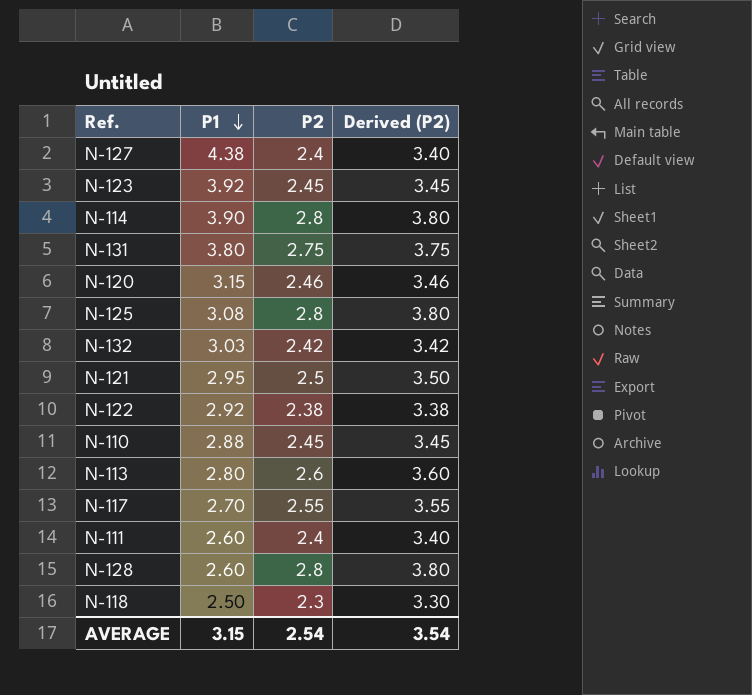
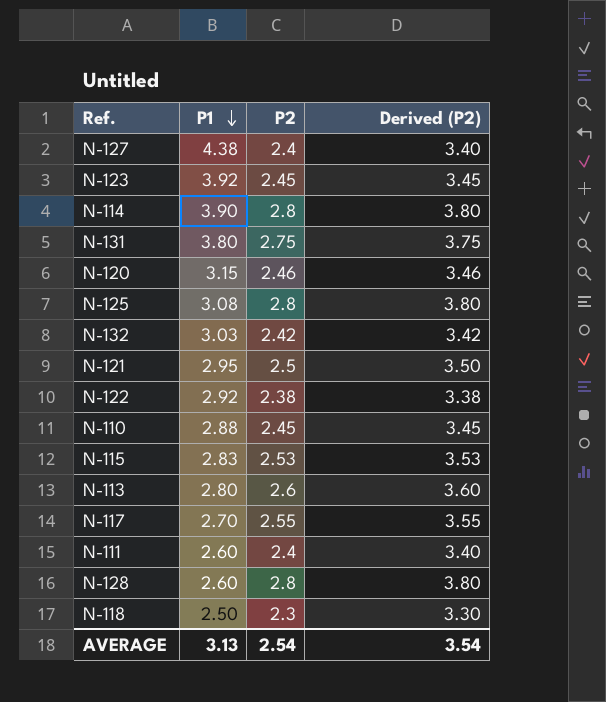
row N-115: none -> 2.83 | 2.53 | 3.53
AVERAGE | P1: 3.15 -> 3.13

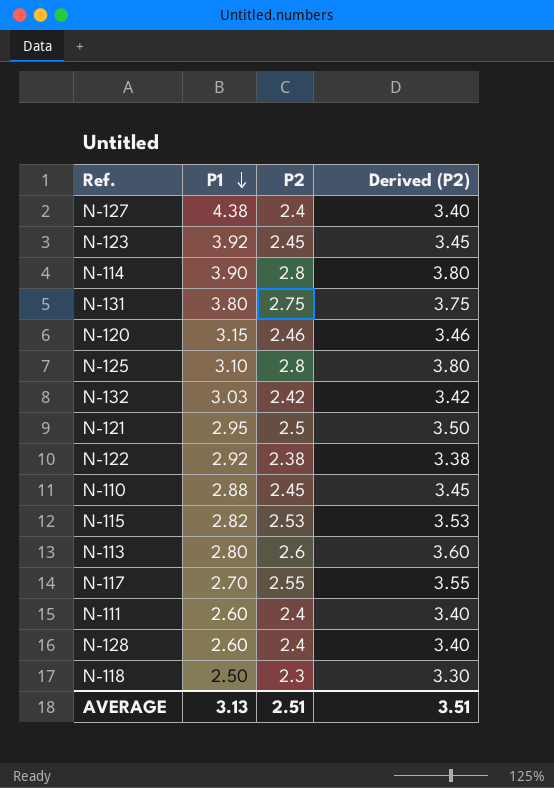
N-125 | P1: 3.08 -> 3.10
N-115 | P1: 2.83 -> 2.82
N-128 | P2: 2.8 -> 2.4
N-128 | Derived (P2): 3.80 -> 3.40
AVERAGE | P2: 2.54 -> 2.51
AVERAGE | Derived (P2): 3.54 -> 3.51

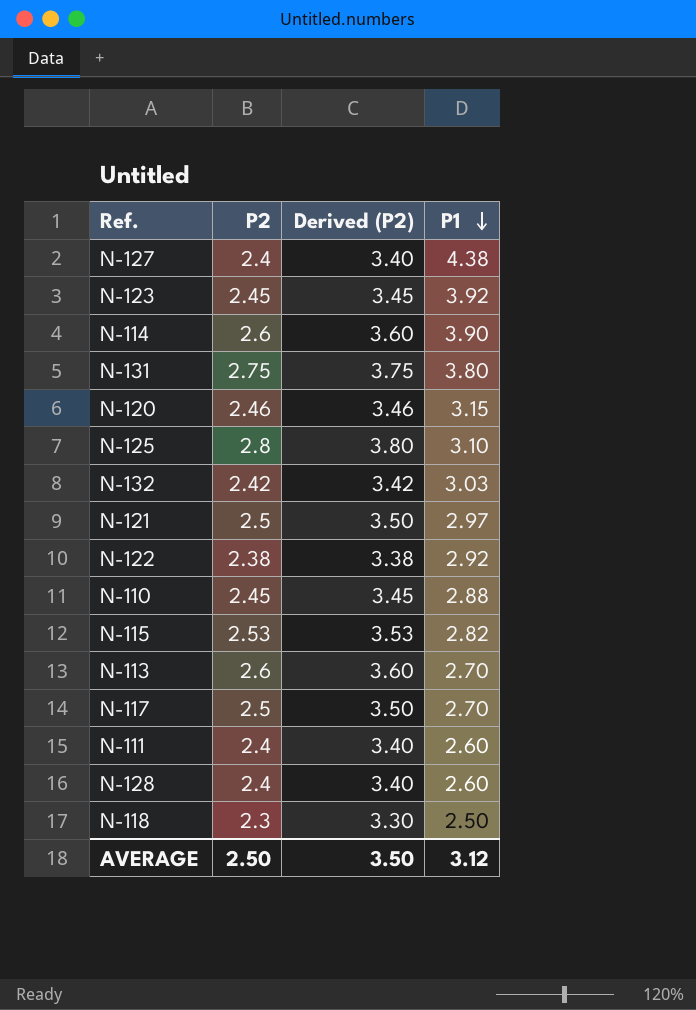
column P1 | position: 2 -> 4
N-114 | P2: 2.8 -> 2.6
N-114 | Derived (P2): 3.80 -> 3.60
N-121 | P1: 2.95 -> 2.97
N-113 | P1: 2.80 -> 2.70
N-117 | P2: 2.55 -> 2.5
N-117 | Derived (P2): 3.55 -> 3.50
AVERAGE | P2: 2.51 -> 2.50
AVERAGE | Derived (P2): 3.51 -> 3.50
AVERAGE | P1: 3.13 -> 3.12

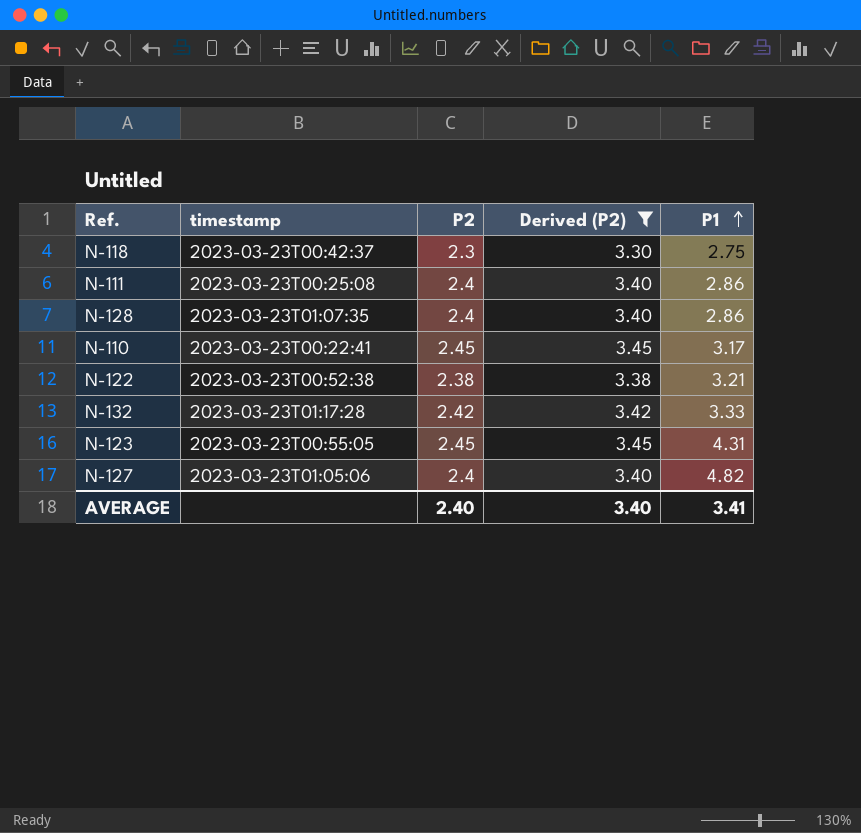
filter: none -> Derived (P2) <= 3.45
row order: P1 descending -> P1 ascending
column timestamp | position: none -> 2
N-118 | P1: 2.50 -> 2.75
N-111 | P1: 2.60 -> 2.86
N-128 | P1: 2.60 -> 2.86
N-110 | P1: 2.88 -> 3.17
N-122 | P1: 2.92 -> 3.21
N-132 | P1: 3.03 -> 3.33
N-123 | P1: 3.92 -> 4.31
N-127 | P1: 4.38 -> 4.82
AVERAGE | P2: 2.50 -> 2.40
AVERAGE | Derived (P2): 3.50 -> 3.40
AVERAGE | P1: 3.12 -> 3.41

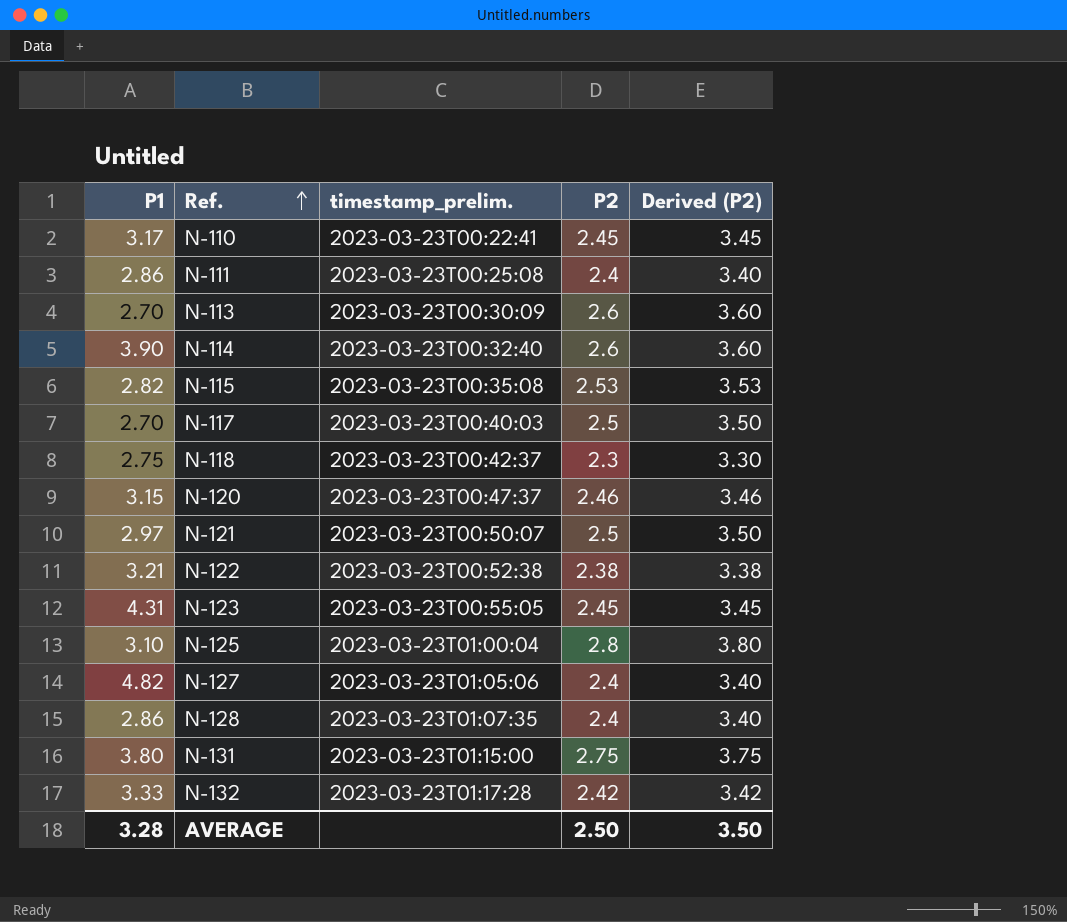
filter: Derived (P2) <= 3.45 -> none
row order: P1 ascending -> Ref. ascending
column P1 | position: 5 -> 1
column name: timestamp -> timestamp_prelim.
AVERAGE | P1: 3.41 -> 3.28
AVERAGE | P2: 2.40 -> 2.50
AVERAGE | Derived (P2): 3.40 -> 3.50

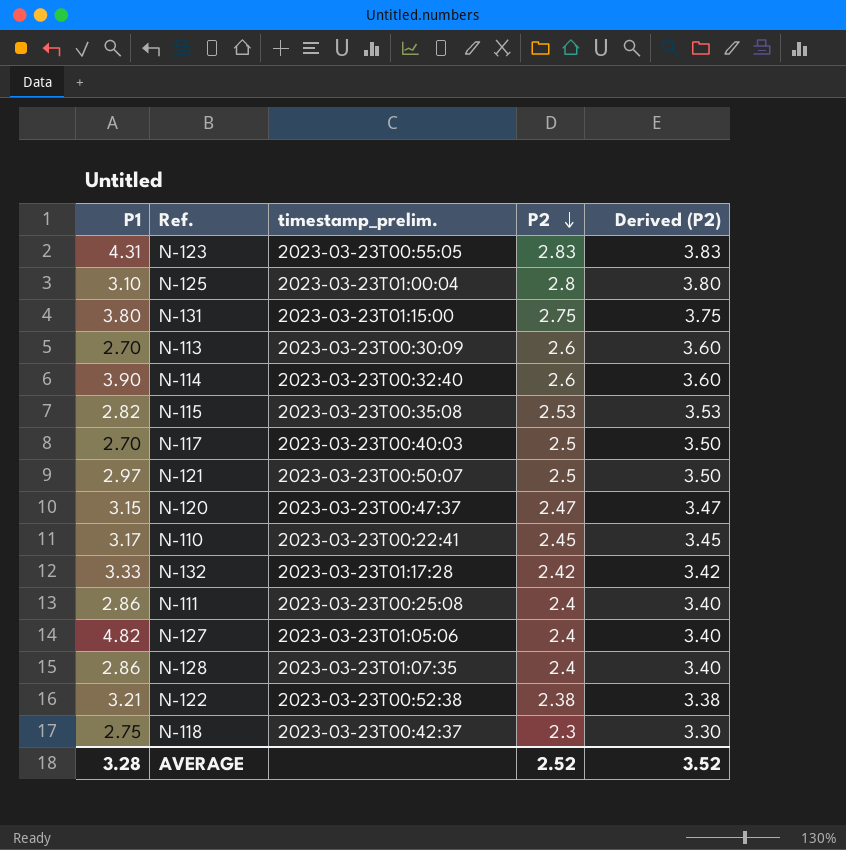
row order: Ref. ascending -> P2 descending
N-123 | P2: 2.45 -> 2.83
N-123 | Derived (P2): 3.45 -> 3.83
N-120 | P2: 2.46 -> 2.47
N-120 | Derived (P2): 3.46 -> 3.47
AVERAGE | P2: 2.50 -> 2.52
AVERAGE | Derived (P2): 3.50 -> 3.52

